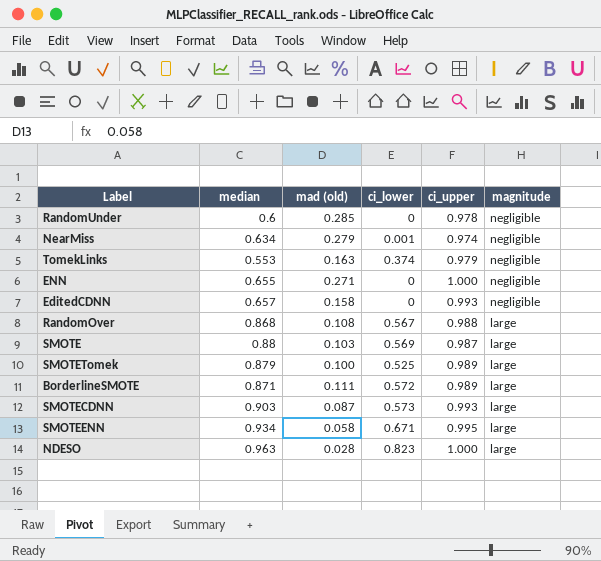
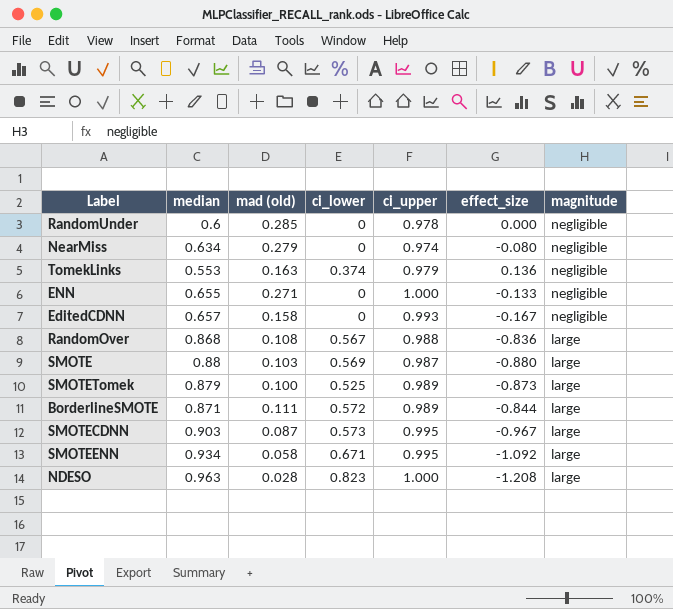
column effect_size | position: none -> 6
NearMiss | ci_lower: 0.001 -> 0
SMOTECDNN | ci_upper: 0.993 -> 0.995

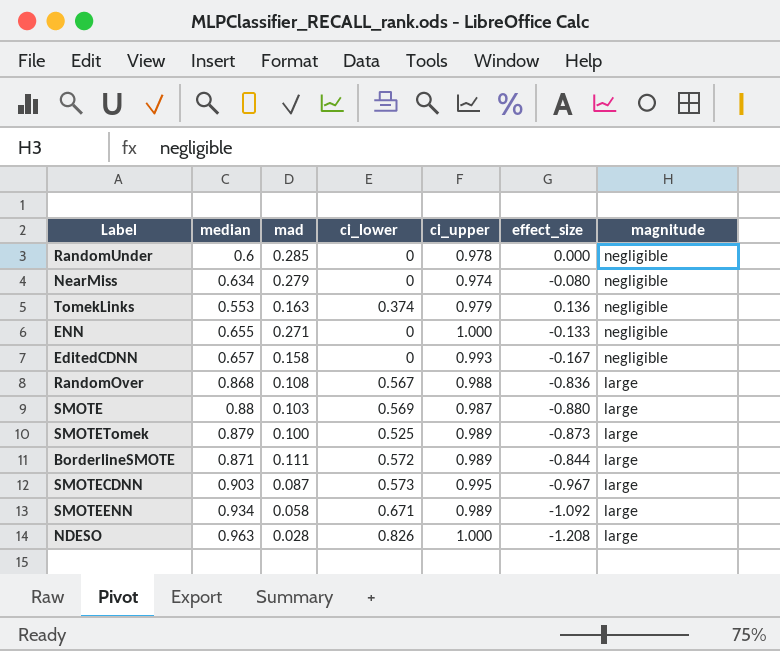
column name: mad (old) -> mad
SMOTEENN | ci_upper: 0.995 -> 0.989
NDESO | ci_lower: 0.823 -> 0.826

